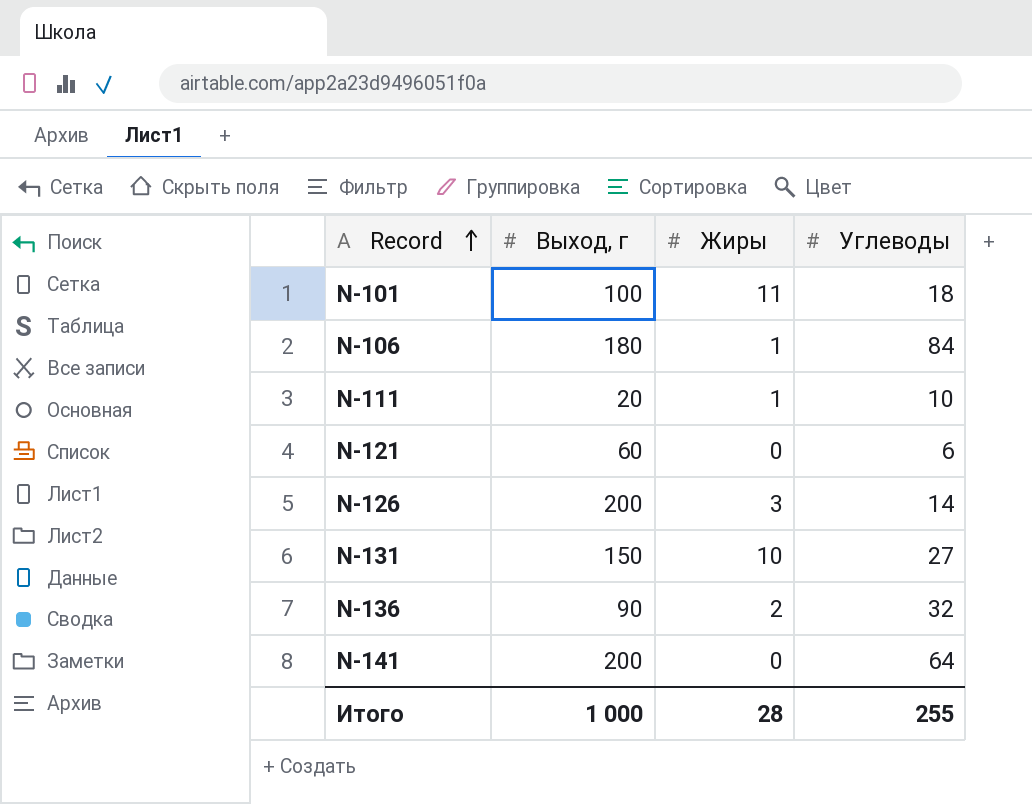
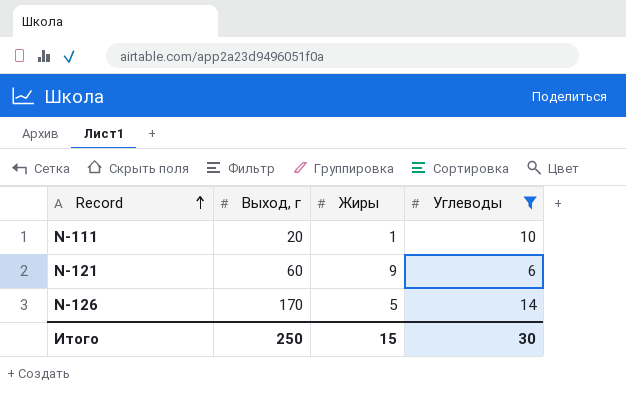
filter: none -> Углеводы <= 14
N-121 | Жиры: 0 -> 9
N-126 | Выход, г: 200 -> 170
N-126 | Жиры: 3 -> 5
Итого | Выход, г: 1 000 -> 250
Итого | Жиры: 28 -> 15
Итого | Углеводы: 255 -> 30

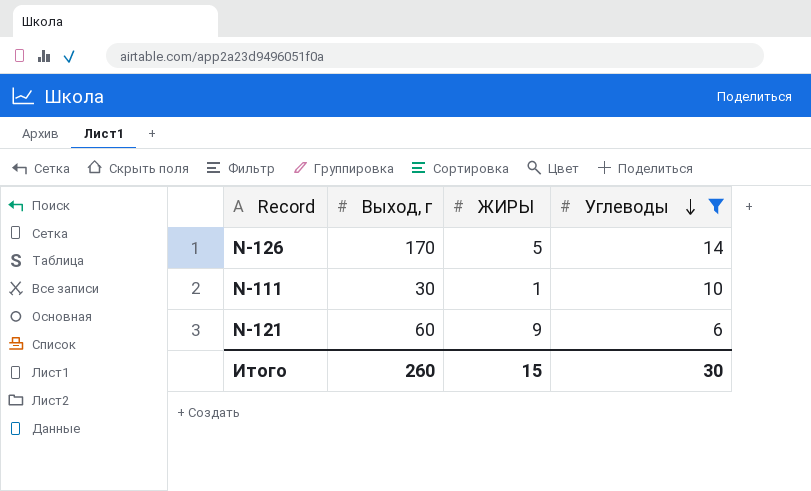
row order: Record ascending -> Углеводы descending
column name: Жиры -> ЖИРЫ
N-111 | Выход, г: 20 -> 30
Итого | Выход, г: 250 -> 260

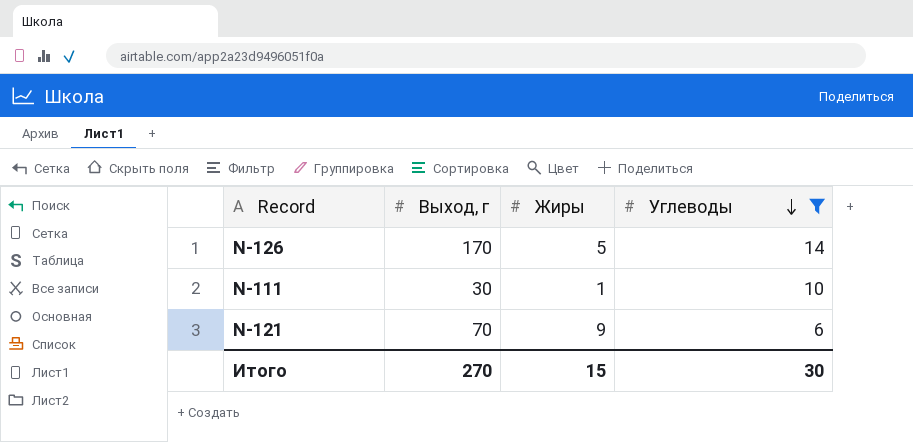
column name: ЖИРЫ -> Жиры
N-121 | Выход, г: 60 -> 70
Итого | Выход, г: 260 -> 270

